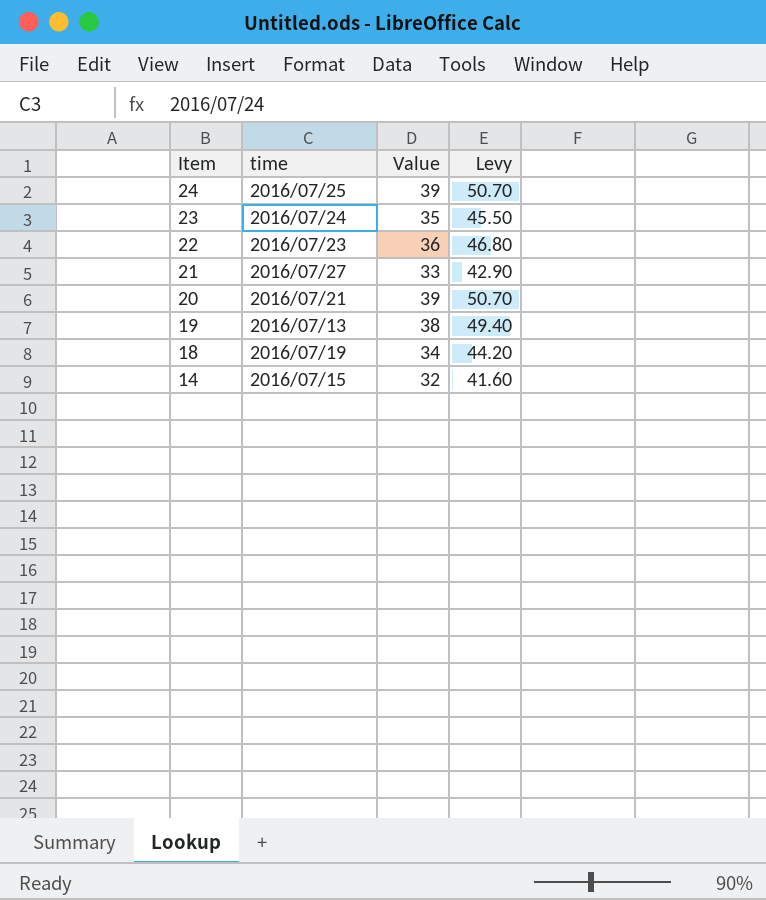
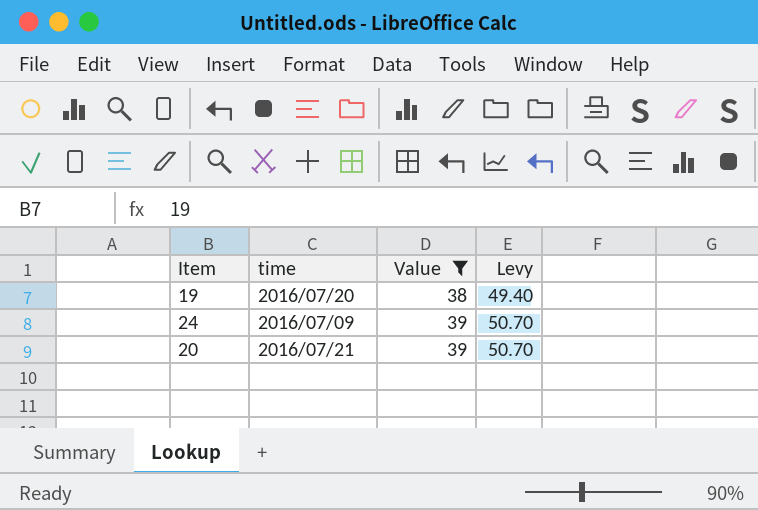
filter: none -> Value >= 38
row order: Item descending -> Value ascending
19 | time: 2016/07/13 -> 2016/07/20
24 | time: 2016/07/25 -> 2016/07/09

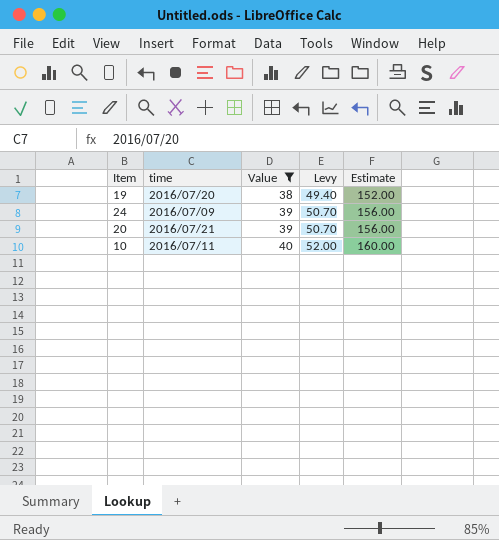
column Estimate | formula: none -> [Value] * 4
row 10: none -> 2016/07/11 | 40 | 52.00 | 160.00

